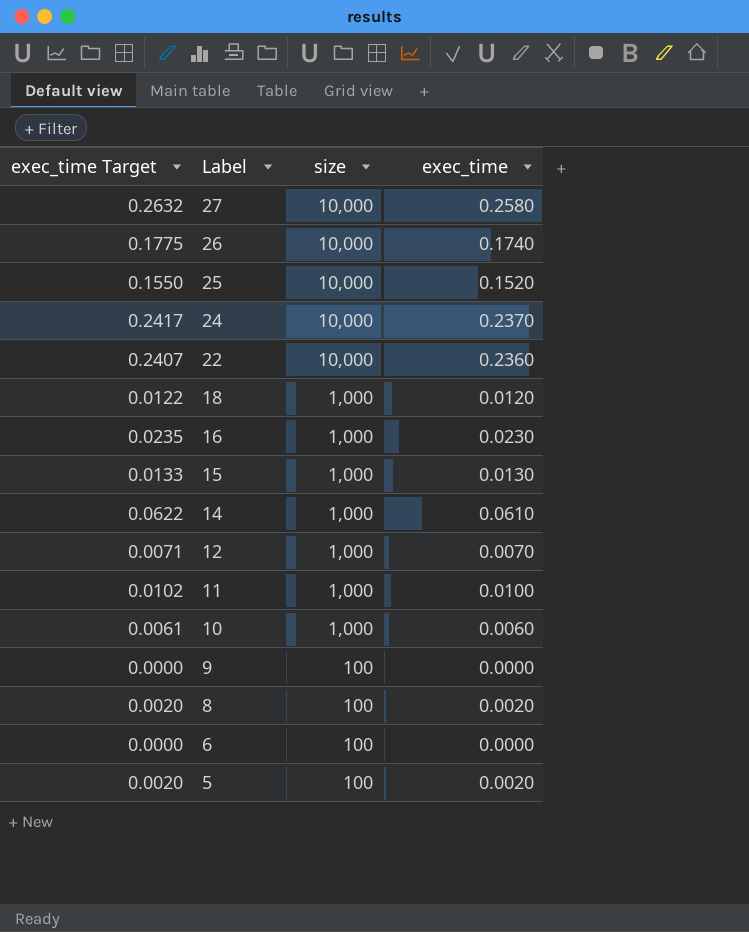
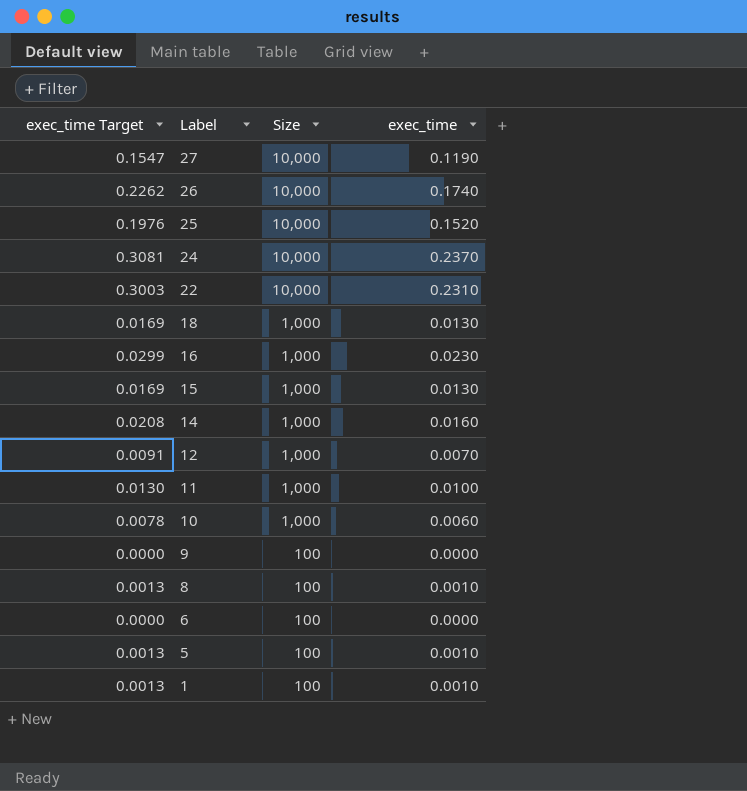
column exec_time Target | formula: [exec_time] * 1.02 -> [exec_time] * 1.3
column name: size -> Size
27 | exec_time: 0.2580 -> 0.1190
22 | exec_time: 0.2360 -> 0.2310
18 | exec_time: 0.0120 -> 0.0130
14 | exec_time: 0.0610 -> 0.0160
8 | exec_time: 0.0020 -> 0.0010
5 | exec_time: 0.0020 -> 0.0010
row 1: none -> 0.0013 | 100 | 0.0010

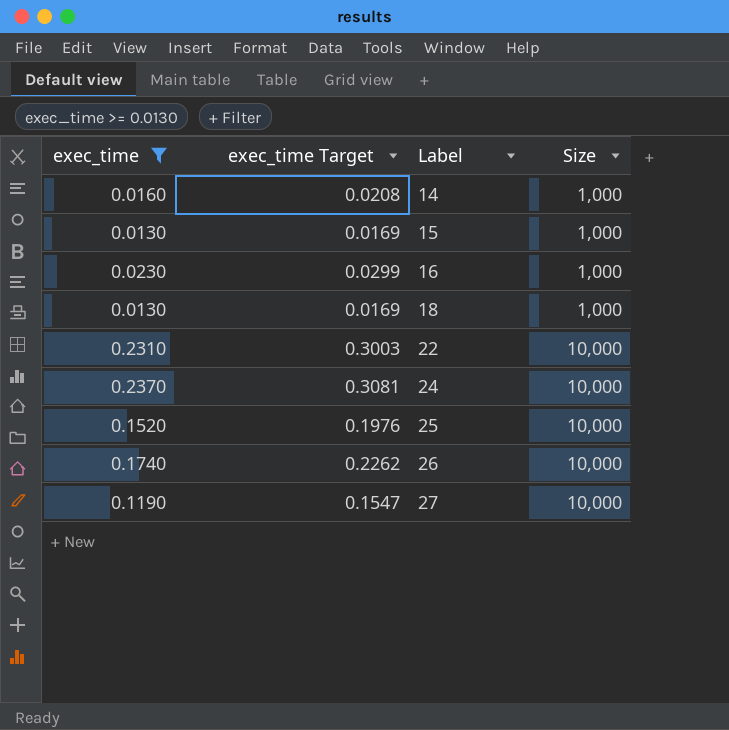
filter: none -> exec_time >= 0.0130
row order: Label descending -> Label ascending
column exec_time | position: 4 -> 1

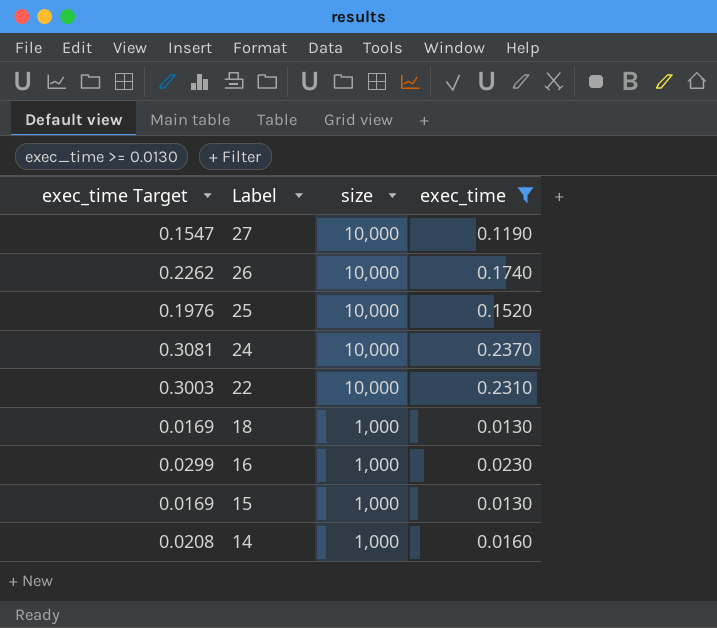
row order: Label ascending -> Label descending
column name: Size -> size
column exec_time | position: 1 -> 4

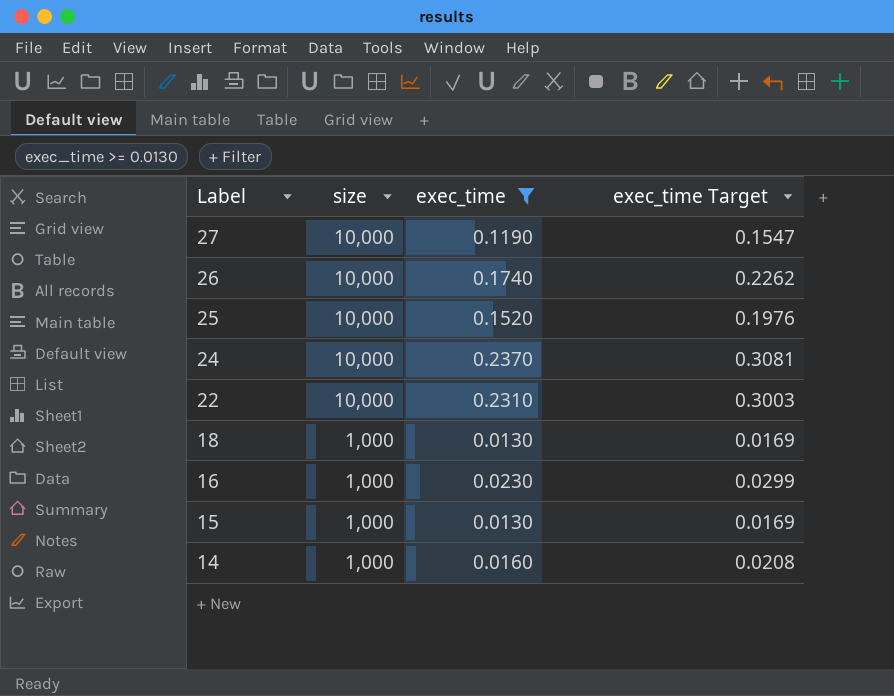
column exec_time Target | position: 1 -> 4

